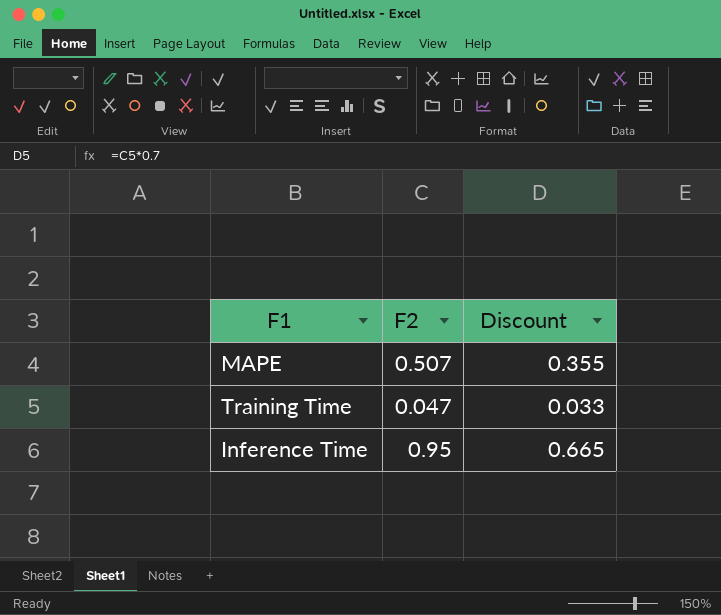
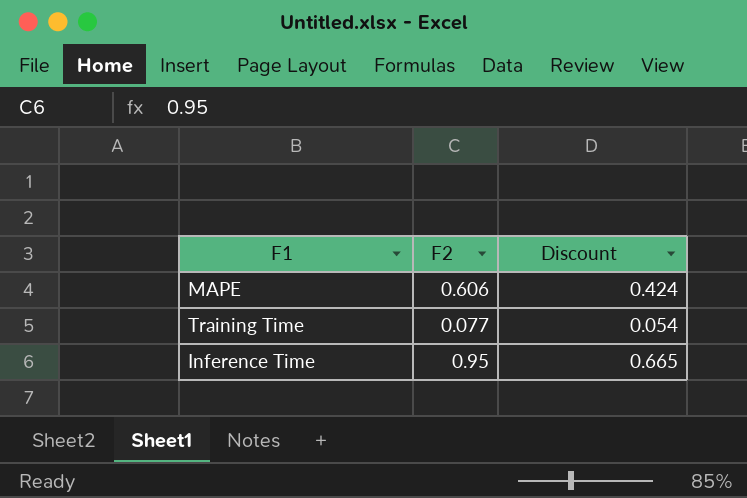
MAPE | F2: 0.507 -> 0.606
MAPE | Discount: 0.355 -> 0.424
Training Time | F2: 0.047 -> 0.077
Training Time | Discount: 0.033 -> 0.054

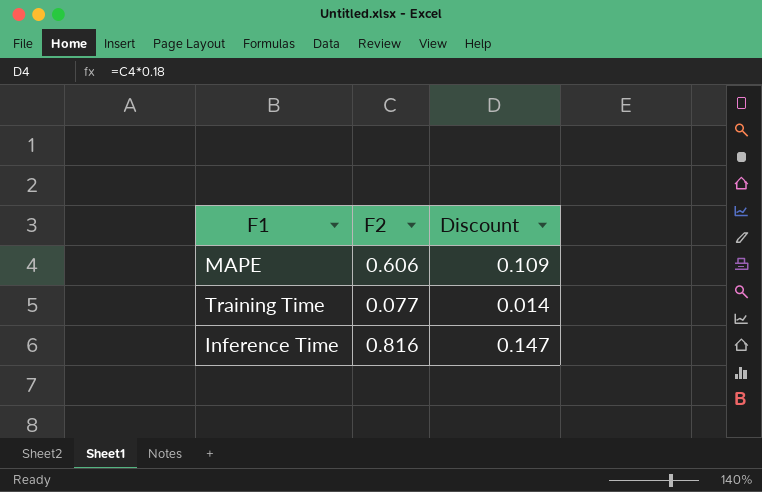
column Discount | formula: [F2] * 0.7 -> [F2] * 0.18
Inference Time | F2: 0.95 -> 0.816

